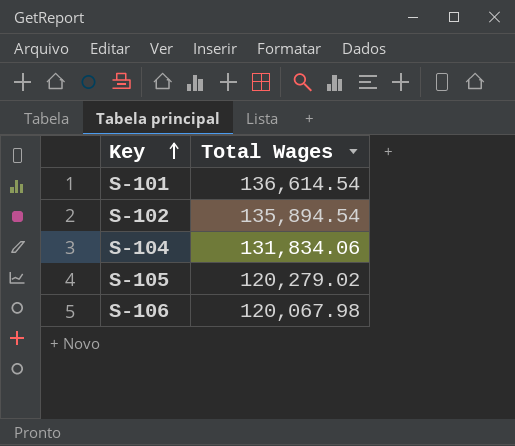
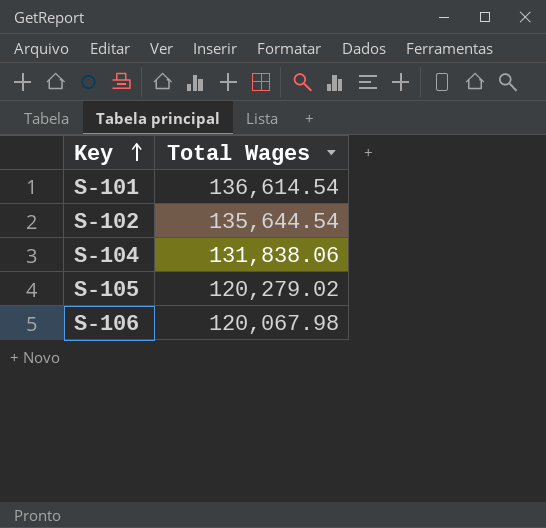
S-102 | Total Wages: 135,894.54 -> 135,644.54
S-104 | Total Wages: 131,834.06 -> 131,838.06

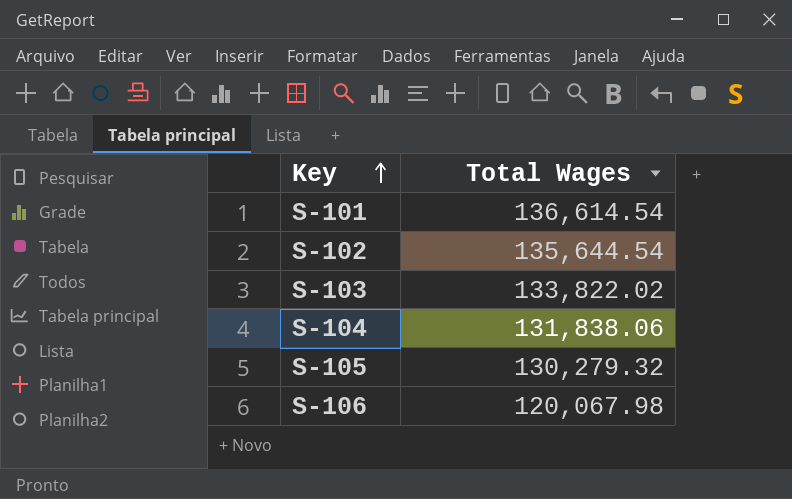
row S-103: none -> 133,822.02
S-105 | Total Wages: 120,279.02 -> 130,279.32

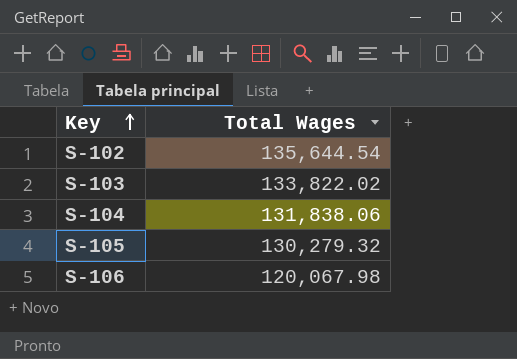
row S-101: 136,614.54 -> none

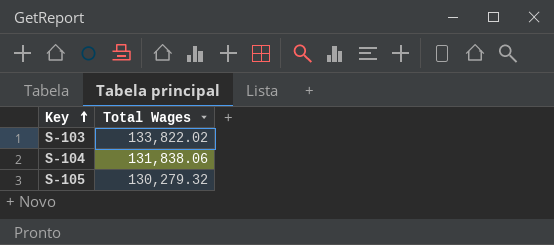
row S-102: 135,644.54 -> none
row S-106: 120,067.98 -> none

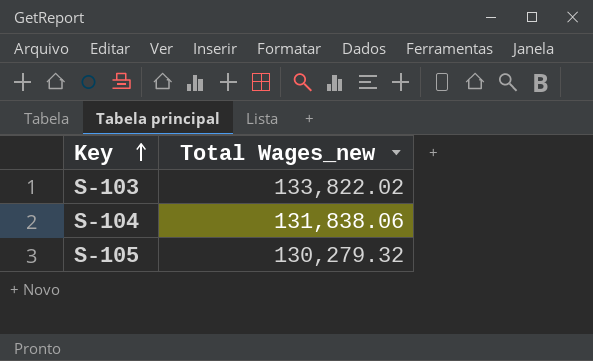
column name: Total Wages -> Total Wages_new

